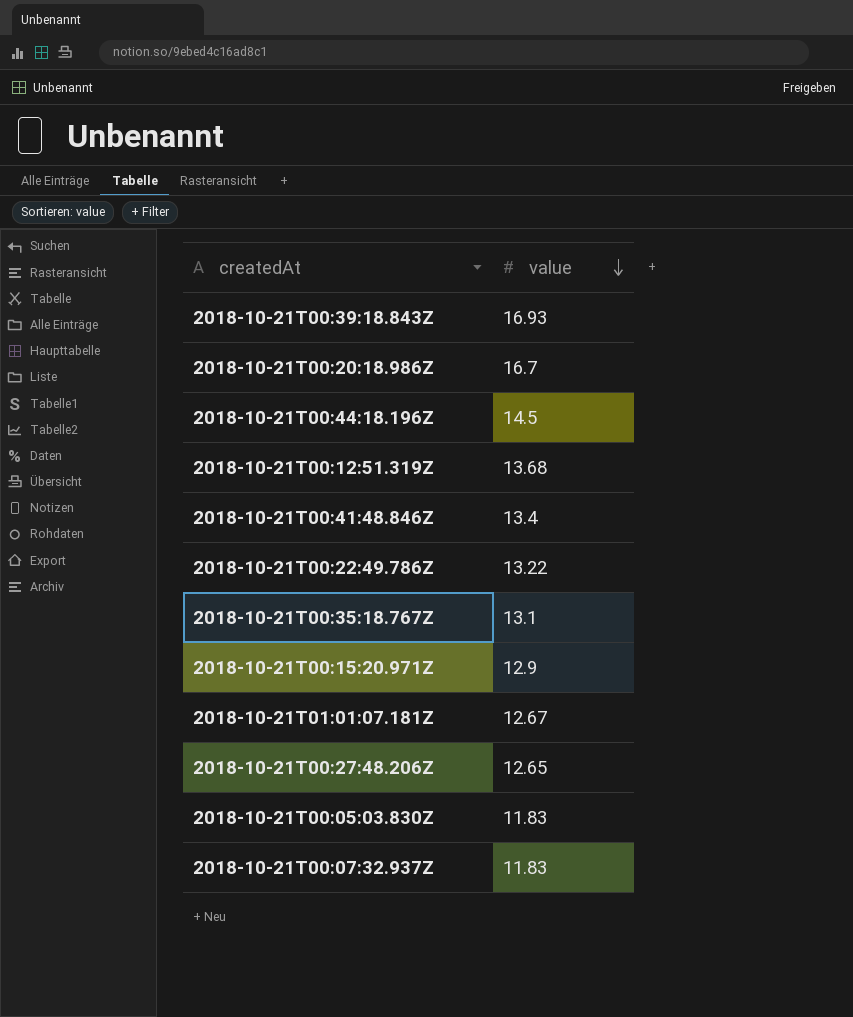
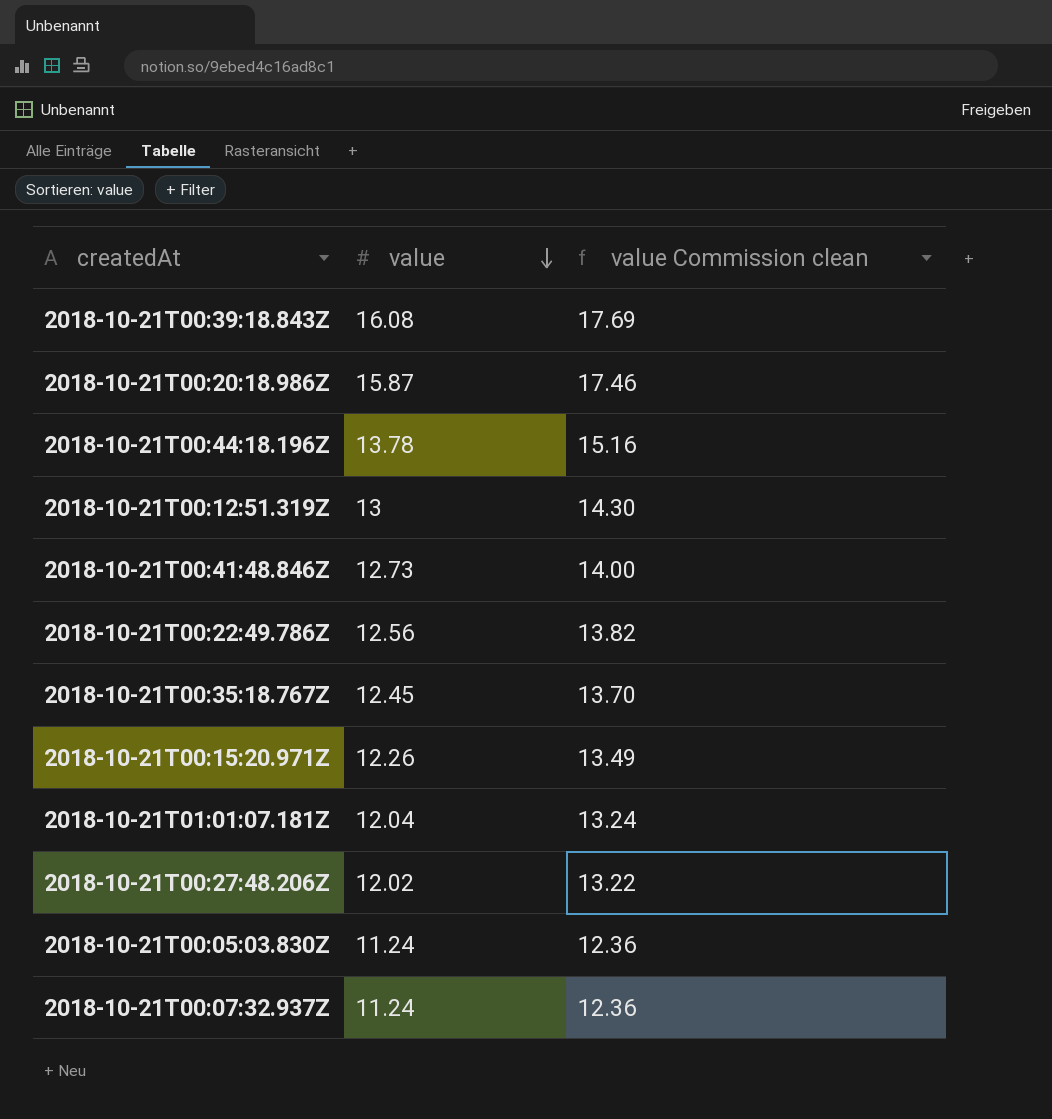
column value Commission clean | formula: none -> [value] * 1.1
2018-10-21T00:39:18.843Z | value: 16.93 -> 16.08
2018-10-21T00:20:18.986Z | value: 16.7 -> 15.87
2018-10-21T00:44:18.196Z | value: 14.5 -> 13.78
2018-10-21T00:12:51.319Z | value: 13.68 -> 13
2018-10-21T00:41:48.846Z | value: 13.4 -> 12.73
2018-10-21T00:22:49.786Z | value: 13.22 -> 12.56
2018-10-21T00:35:18.767Z | value: 13.1 -> 12.45
2018-10-21T00:15:20.971Z | value: 12.9 -> 12.26
2018-10-21T01:01:07.181Z | value: 12.67 -> 12.04
2018-10-21T00:27:48.206Z | value: 12.65 -> 12.02
2018-10-21T00:05:03.830Z | value: 11.83 -> 11.24
2018-10-21T00:07:32.937Z | value: 11.83 -> 11.24

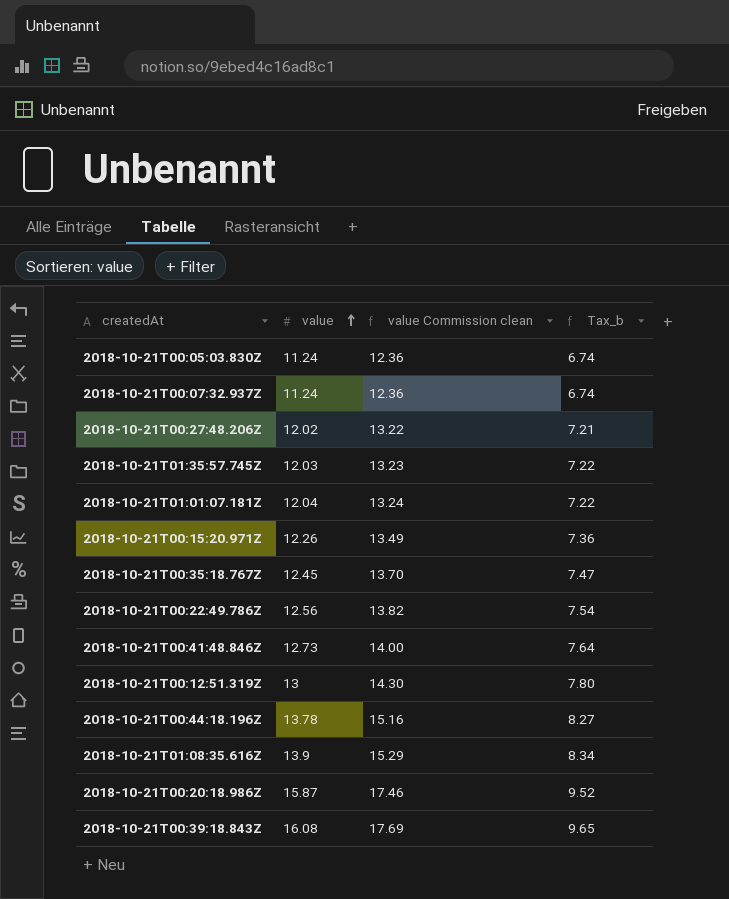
row order: value descending -> value ascending
column Tax_b | formula: none -> [value] * 0.6
row 2018-10-21T01:35:57.745Z: none -> 12.03 | 13.23 | 7.22
row 2018-10-21T01:08:35.616Z: none -> 13.9 | 15.29 | 8.34

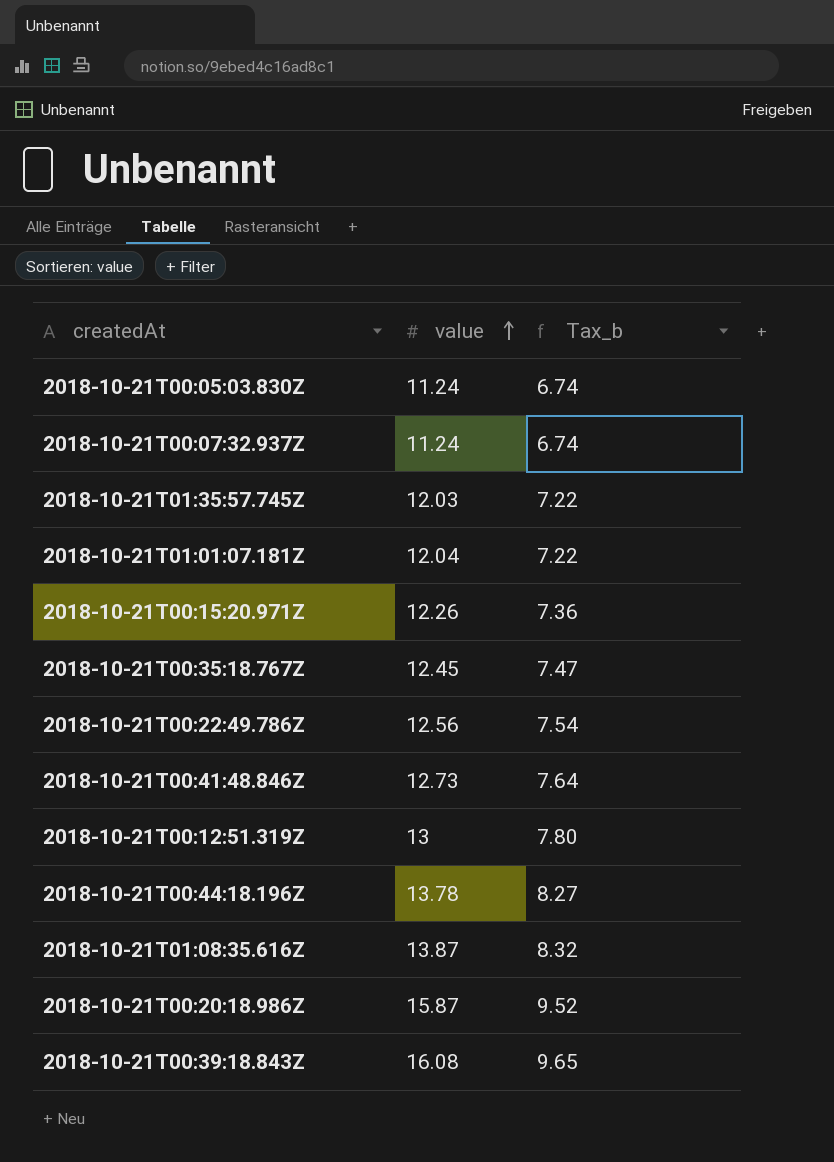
column value Commission clean | formula: [value] * 1.1 -> none
row 2018-10-21T00:27:48.206Z: 12.02 | 13.22 | 7.21 -> none
2018-10-21T01:08:35.616Z | value: 13.9 -> 13.87
2018-10-21T01:08:35.616Z | Tax_b: 8.34 -> 8.32

